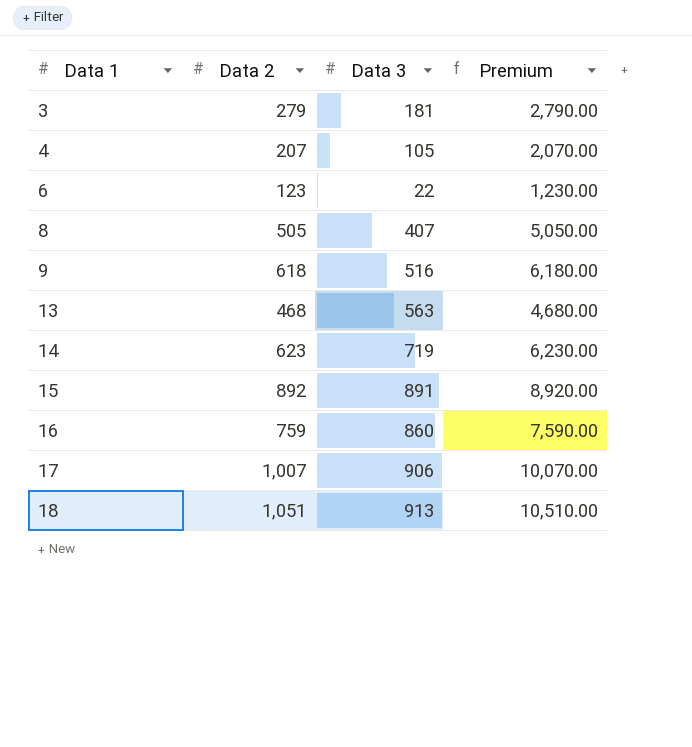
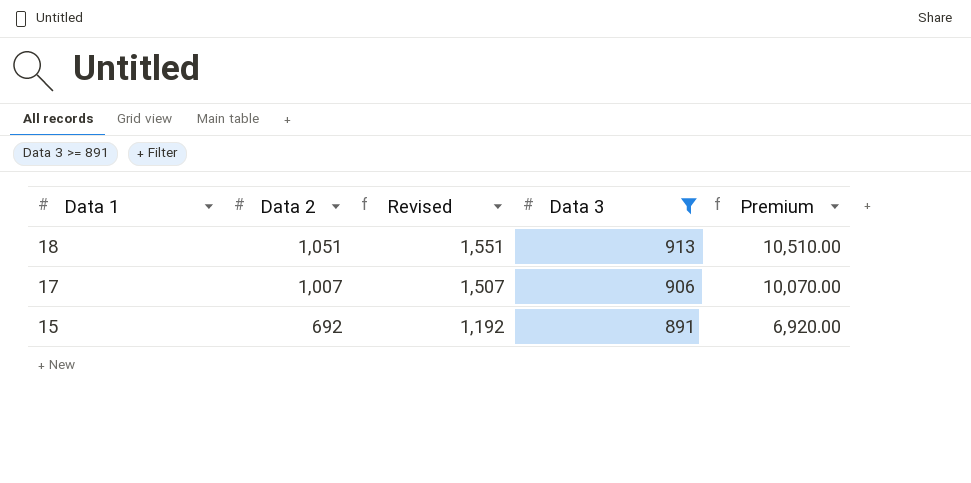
filter: none -> Data 3 >= 891
row order: Data 1 ascending -> Data 1 descending
column Revised | formula: none -> [Data 2] + 500
15 | Data 2: 892 -> 692
15 | Premium: 8,920.00 -> 6,920.00

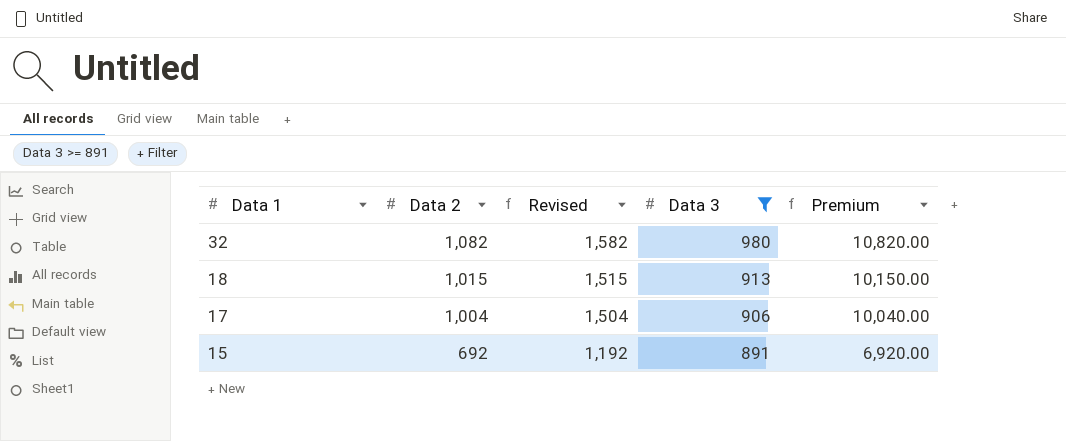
row 32: none -> 1,082 | 1,582 | 980 | 10,820.00
18 | Data 2: 1,051 -> 1,015
18 | Revised: 1,551 -> 1,515
18 | Premium: 10,510.00 -> 10,150.00
17 | Data 2: 1,007 -> 1,004
17 | Revised: 1,507 -> 1,504
17 | Premium: 10,070.00 -> 10,040.00

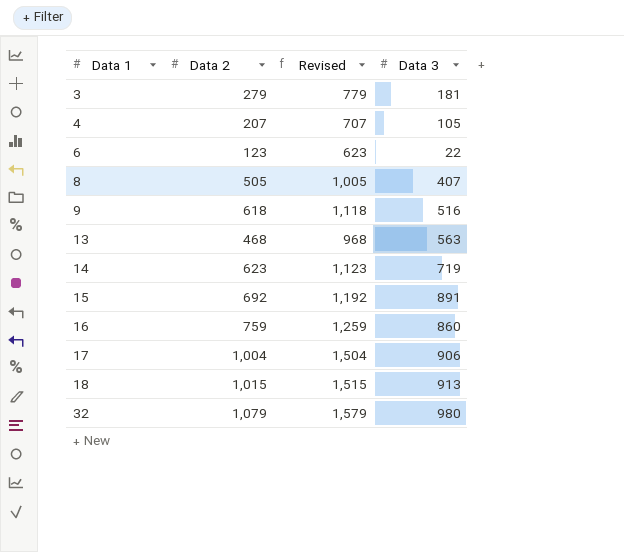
filter: Data 3 >= 891 -> none
row order: Data 1 descending -> Data 1 ascending
column Premium | formula: [Data 2] * 10 -> none
32 | Data 2: 1,082 -> 1,079
32 | Revised: 1,582 -> 1,579

